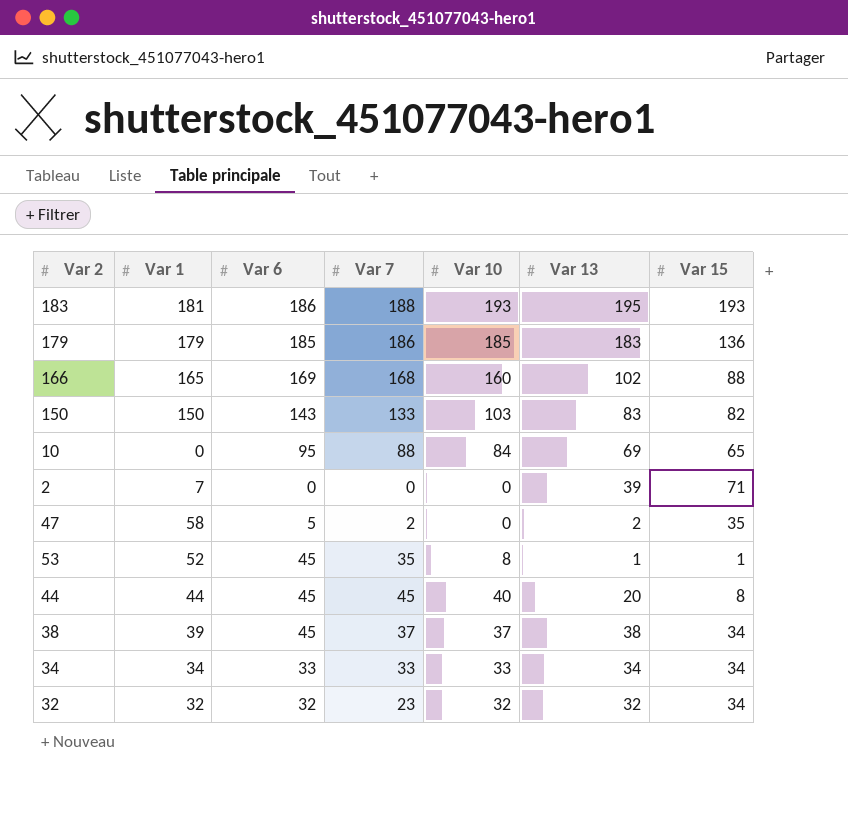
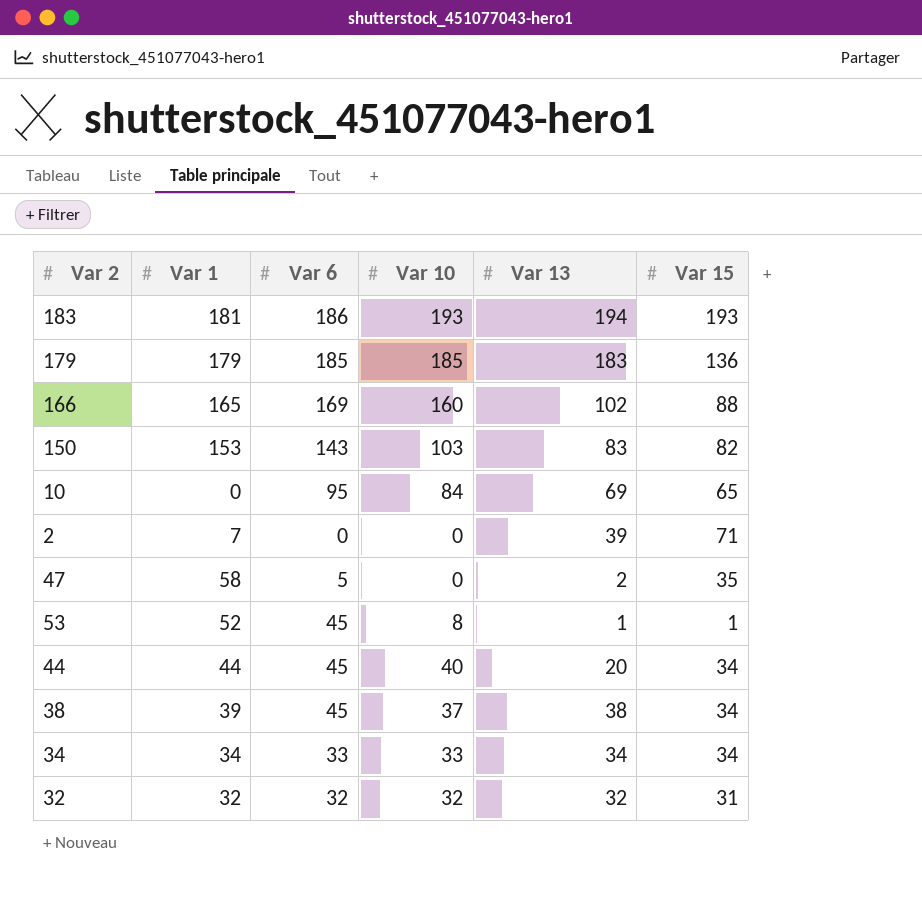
column Var 7 | position: 4 -> none
183 | Var 13: 195 -> 194
150 | Var 1: 150 -> 153
44 | Var 15: 8 -> 34
32 | Var 15: 34 -> 31

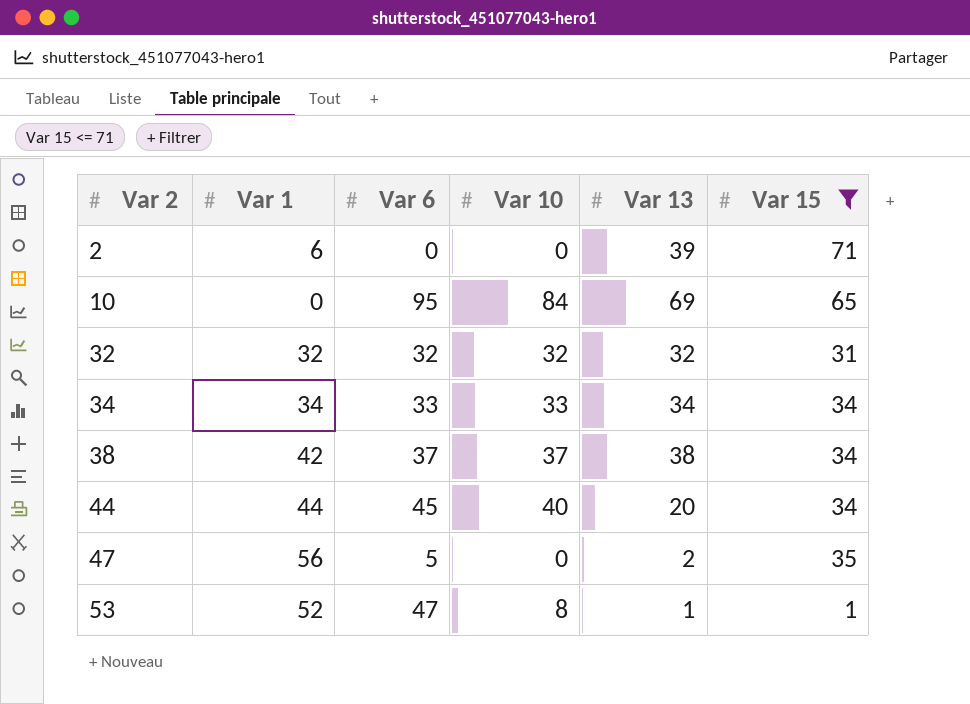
filter: none -> Var 15 <= 71
row order: none -> Var 2 ascending
2 | Var 1: 7 -> 6
38 | Var 1: 39 -> 42
38 | Var 6: 45 -> 37
47 | Var 1: 58 -> 56
53 | Var 6: 45 -> 47

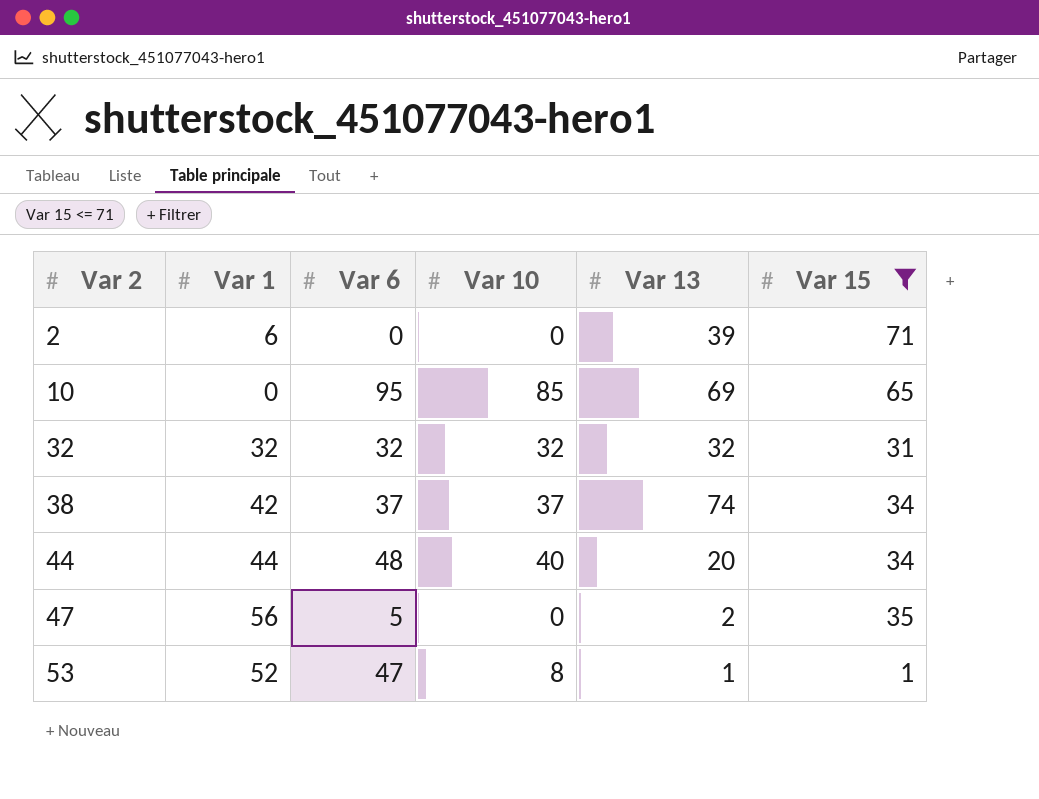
row 34: 34 | 33 | 33 | 34 | 34 -> none
10 | Var 10: 84 -> 85
38 | Var 13: 38 -> 74
44 | Var 6: 45 -> 48

